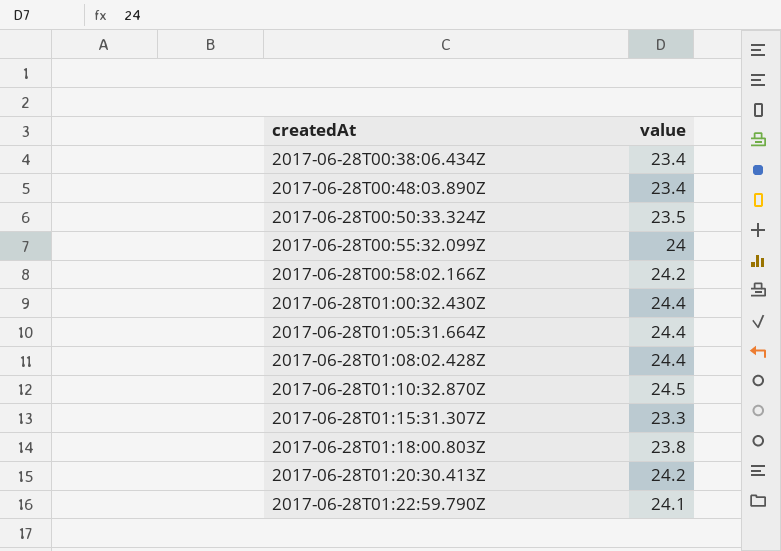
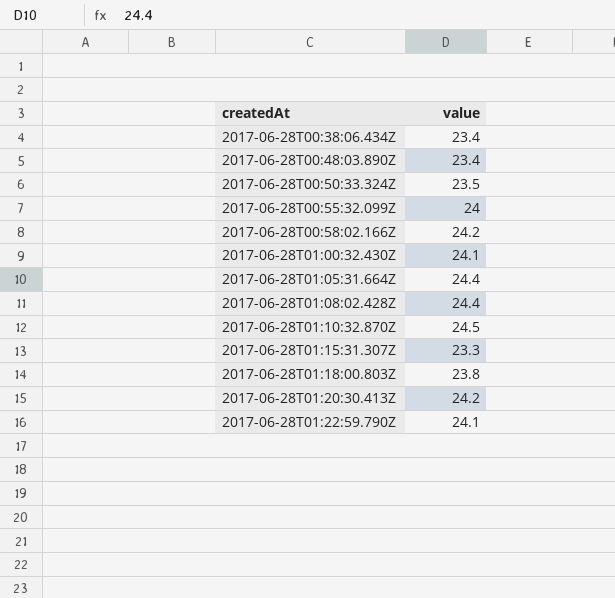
2017-06-28T01:00:32.430Z | value: 24.4 -> 24.1

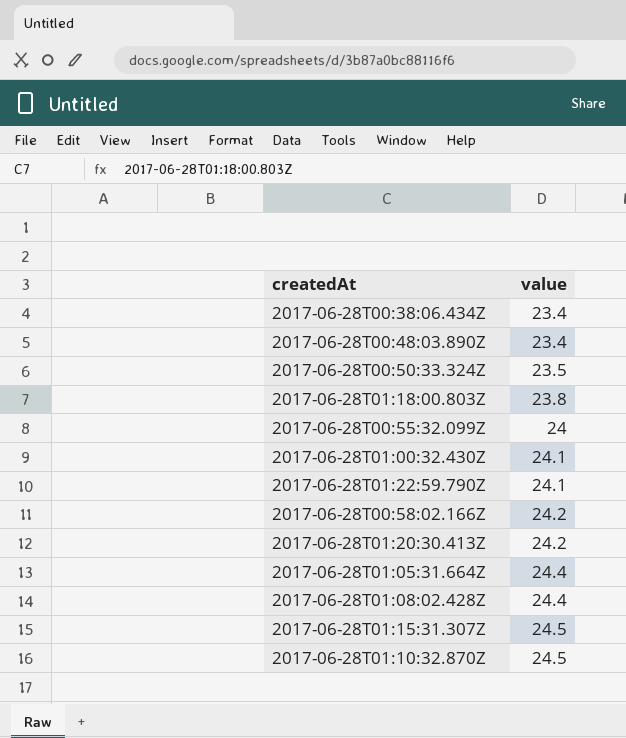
row order: createdAt ascending -> value ascending
2017-06-28T01:15:31.307Z | value: 23.3 -> 24.5

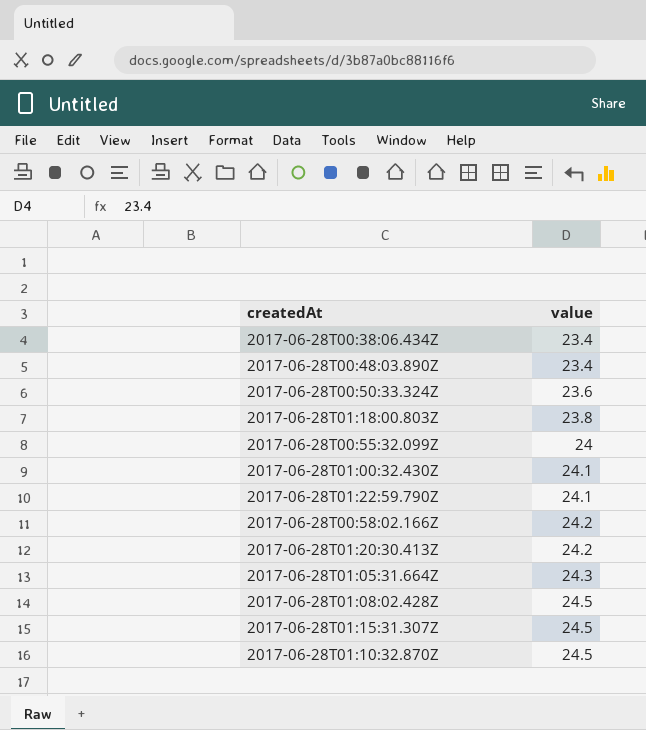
2017-06-28T00:50:33.324Z | value: 23.5 -> 23.6
2017-06-28T01:05:31.664Z | value: 24.4 -> 24.3
2017-06-28T01:08:02.428Z | value: 24.4 -> 24.5

